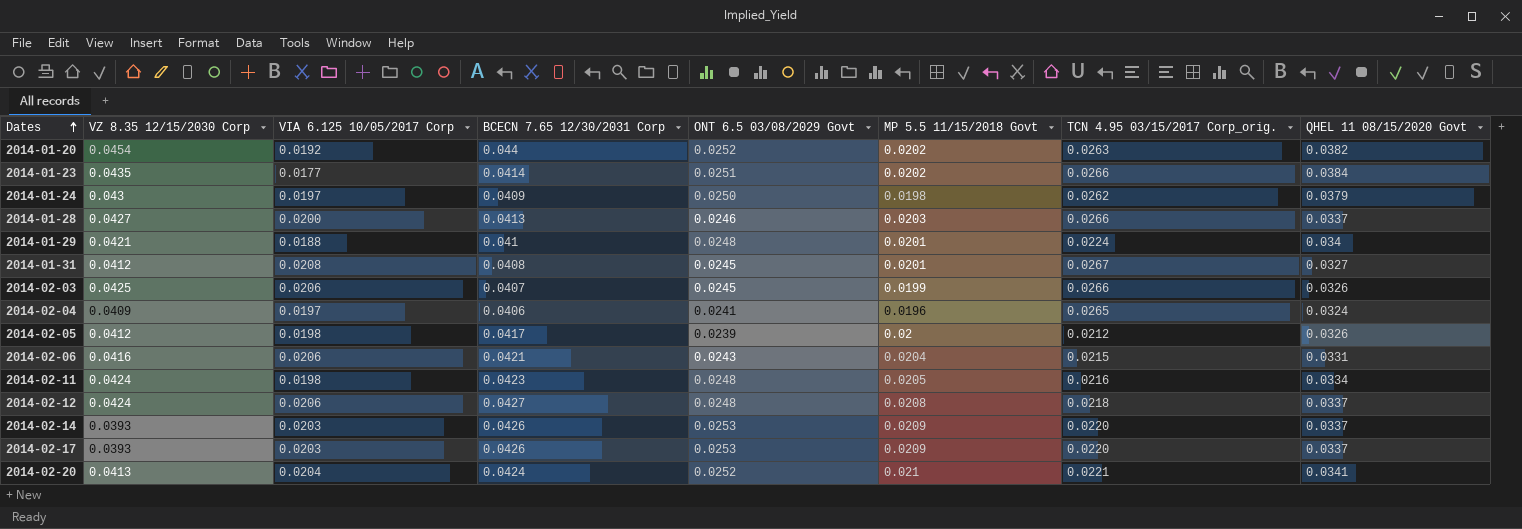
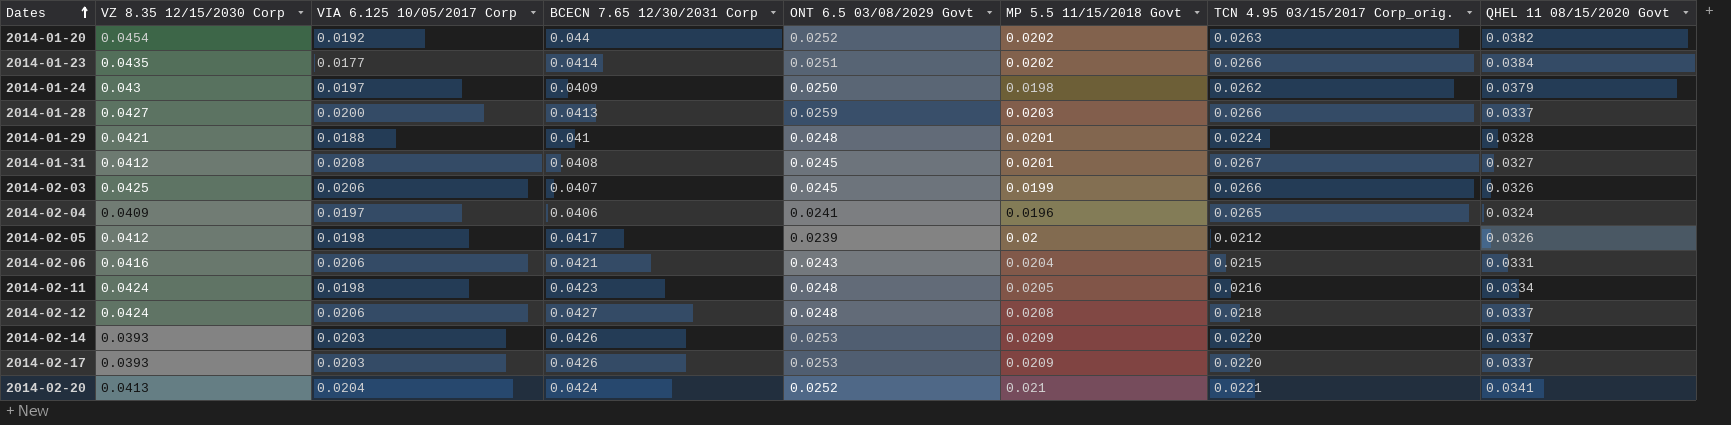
2014-01-28 | ONT 6.5 03/08/2029 Govt: 0.0246 -> 0.0259
2014-01-29 | QHEL 11 08/15/2020 Govt: 0.034 -> 0.0328

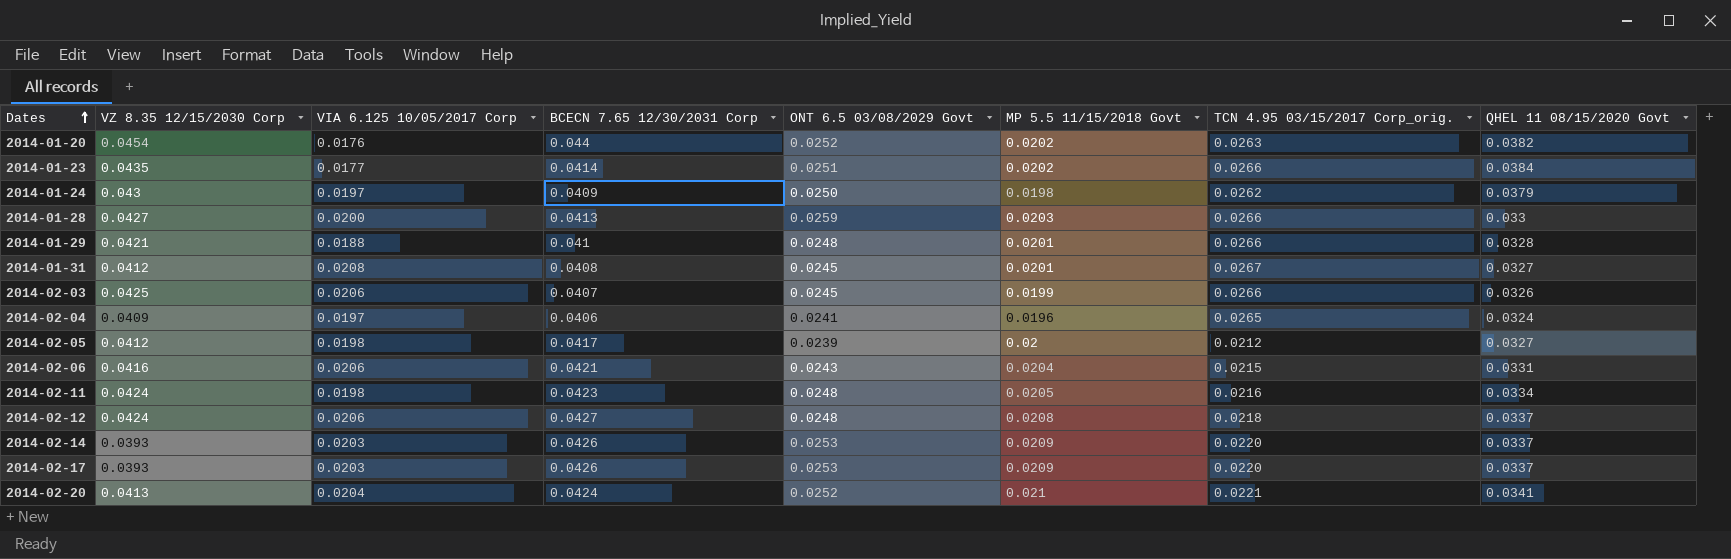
2014-01-20 | VIA 6.125 10/05/2017 Corp: 0.0192 -> 0.0176
2014-01-28 | QHEL 11 08/15/2020 Govt: 0.0337 -> 0.033
2014-01-29 | TCN 4.95 03/15/2017 Corp_orig.: 0.0224 -> 0.0266
2014-02-05 | QHEL 11 08/15/2020 Govt: 0.0326 -> 0.0327

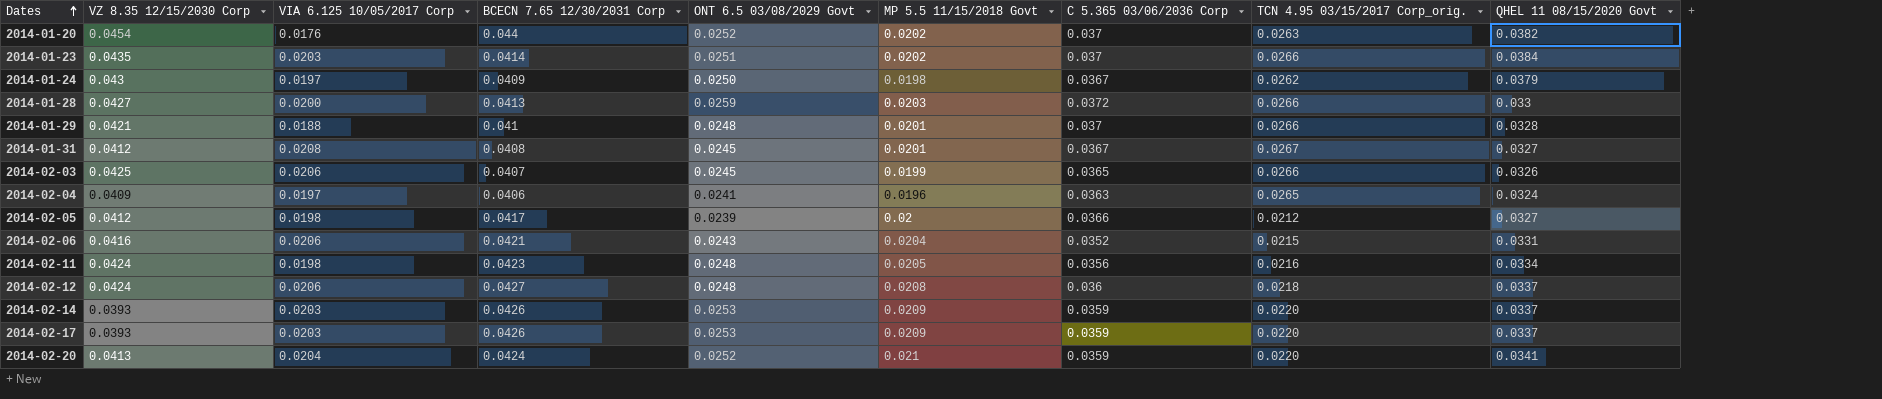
column C 5.365 03/06/2036 Corp | position: none -> 7
2014-01-23 | VIA 6.125 10/05/2017 Corp: 0.0177 -> 0.0203
2014-02-20 | TCN 4.95 03/15/2017 Corp_orig.: 0.0221 -> 0.0220

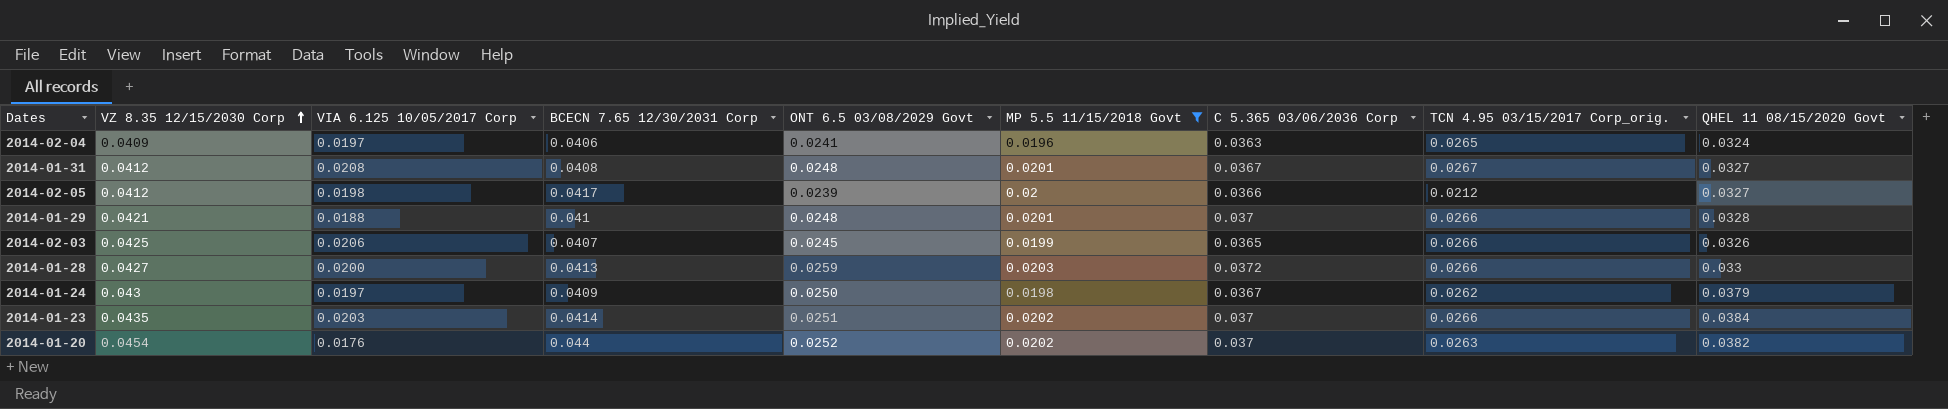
filter: none -> MP 5.5 11/15/2018 Govt <= 0.0203
row order: Dates ascending -> VZ 8.35 12/15/2030 Corp ascending
2014-01-31 | ONT 6.5 03/08/2029 Govt: 0.0245 -> 0.0248

